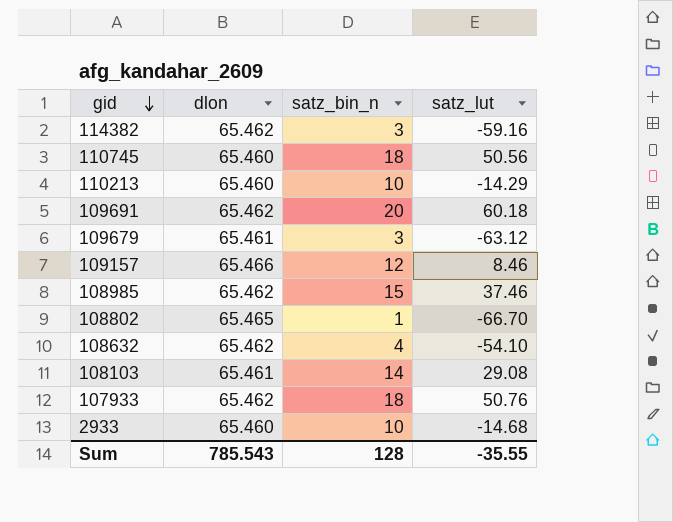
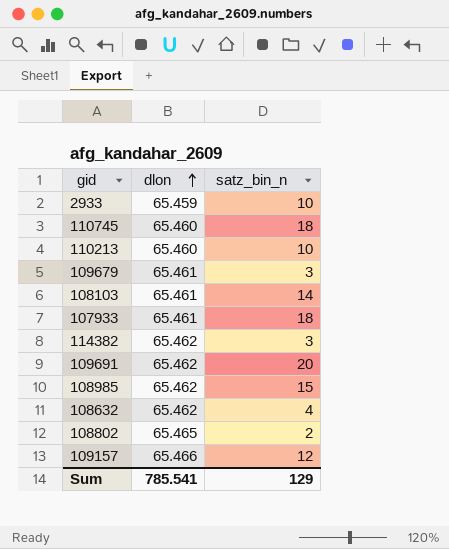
row order: gid descending -> dlon ascending
column satz_lut | position: 4 -> none
2933 | dlon: 65.460 -> 65.459
107933 | dlon: 65.462 -> 65.461
108802 | satz_bin_n: 1 -> 2
Sum | dlon: 785.543 -> 785.541
Sum | satz_bin_n: 128 -> 129

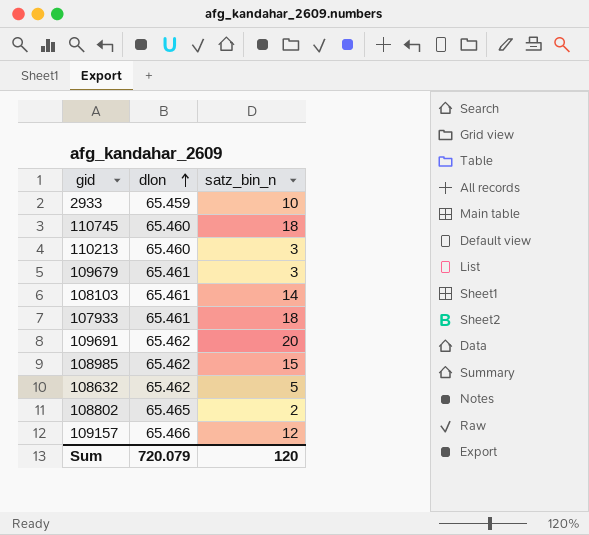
row 114382: 65.462 | 3 -> none
110213 | satz_bin_n: 10 -> 3
108632 | satz_bin_n: 4 -> 5
Sum | dlon: 785.541 -> 720.079
Sum | satz_bin_n: 129 -> 120

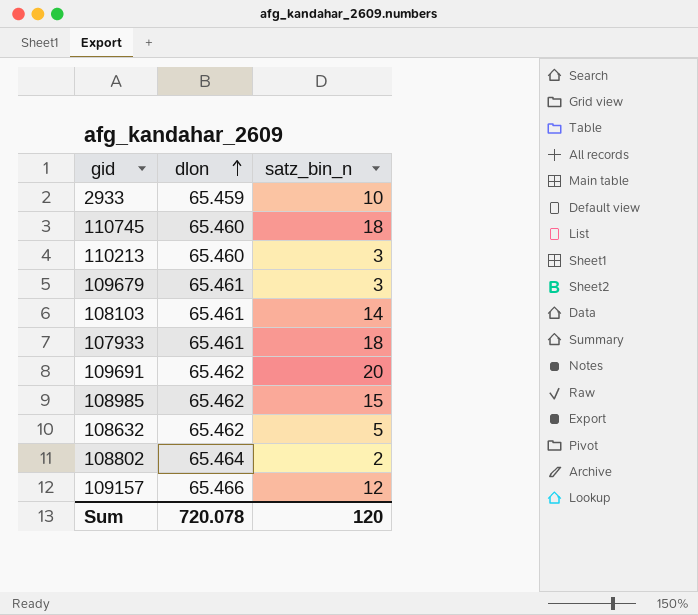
108802 | dlon: 65.465 -> 65.464
Sum | dlon: 720.079 -> 720.078

